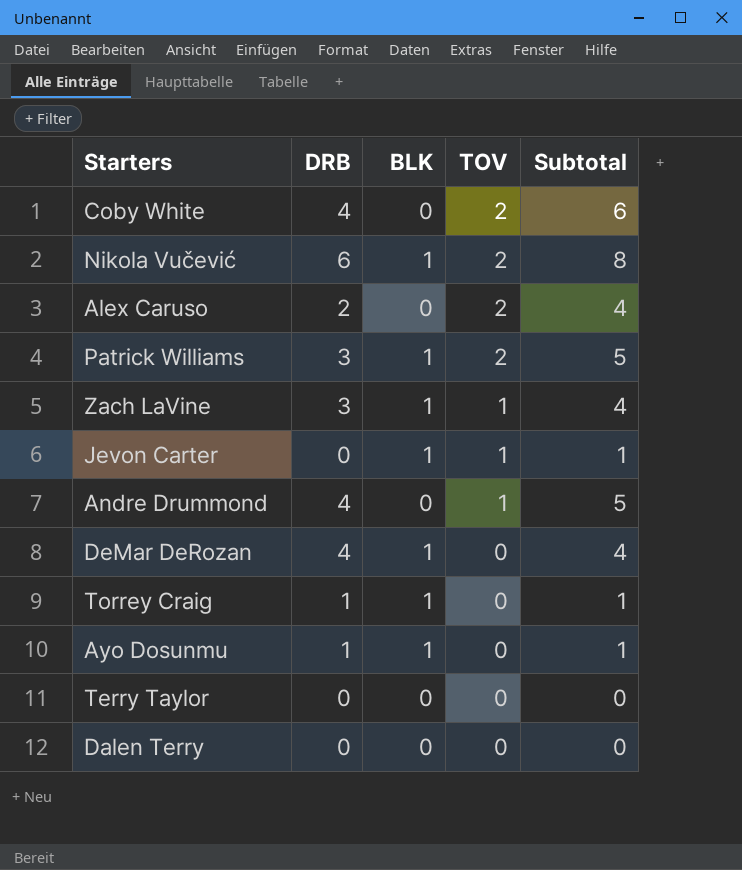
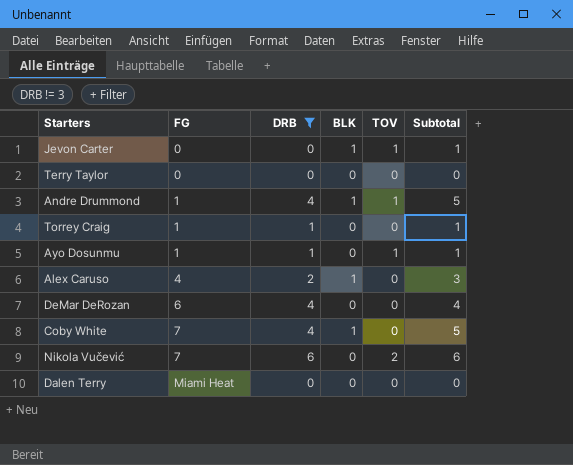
filter: none -> DRB != 3
row order: TOV descending -> FG ascending
column FG | position: none -> 2
column Subtotal | formula: [DRB] + [TOV] -> [DRB] + [BLK]
Andre Drummond | BLK: 0 -> 1
Torrey Craig | BLK: 1 -> 0
Ayo Dosunmu | BLK: 1 -> 0
Ayo Dosunmu | TOV: 0 -> 1
Alex Caruso | BLK: 0 -> 1
Alex Caruso | TOV: 2 -> 0
DeMar DeRozan | BLK: 1 -> 0
Coby White | BLK: 0 -> 1
Coby White | TOV: 2 -> 0
Nikola Vučević | BLK: 1 -> 0

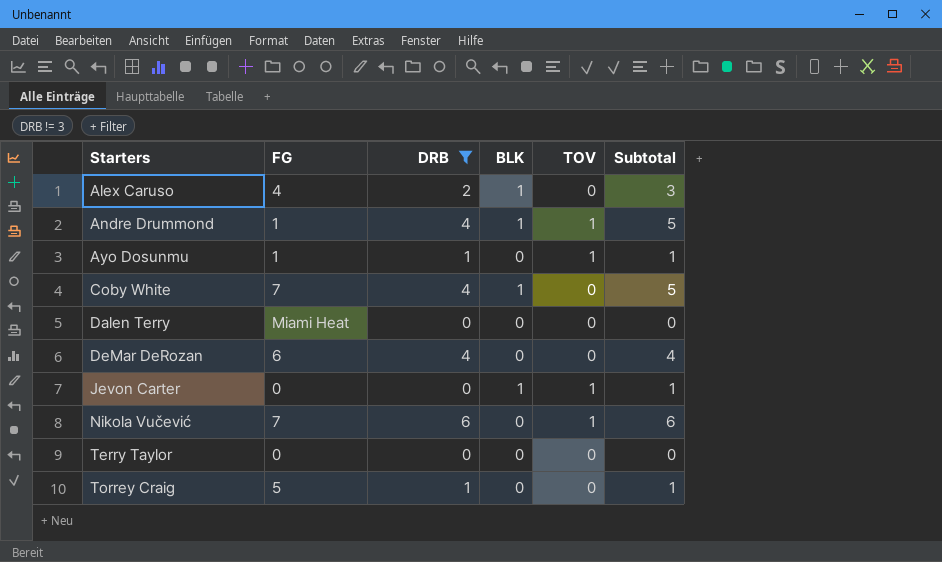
row order: FG ascending -> Starters ascending
Nikola Vučević | TOV: 2 -> 1
Torrey Craig | FG: 1 -> 5

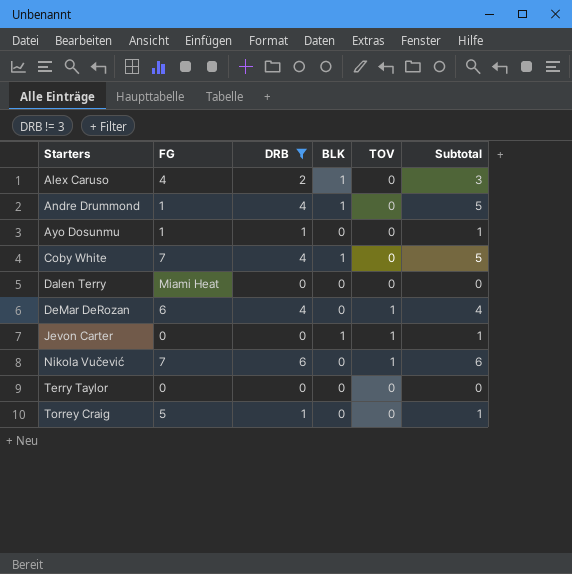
Andre Drummond | TOV: 1 -> 0
Ayo Dosunmu | TOV: 1 -> 0
DeMar DeRozan | TOV: 0 -> 1

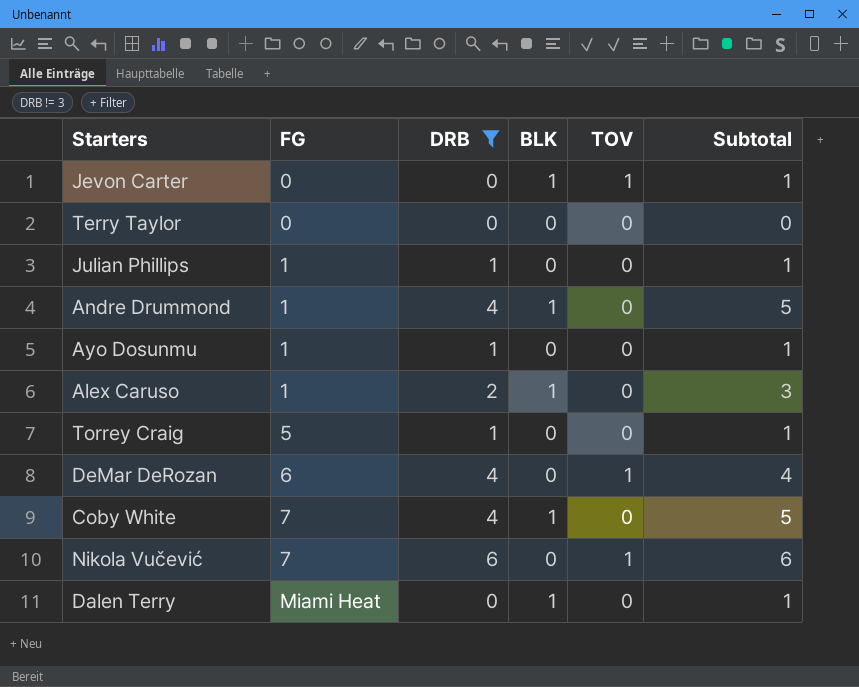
row order: Starters ascending -> FG ascending
row Julian Phillips: none -> 1 | 1 | 0 | 0 | 1
Alex Caruso | FG: 4 -> 1
Dalen Terry | BLK: 0 -> 1
Dalen Terry | Subtotal: 0 -> 1

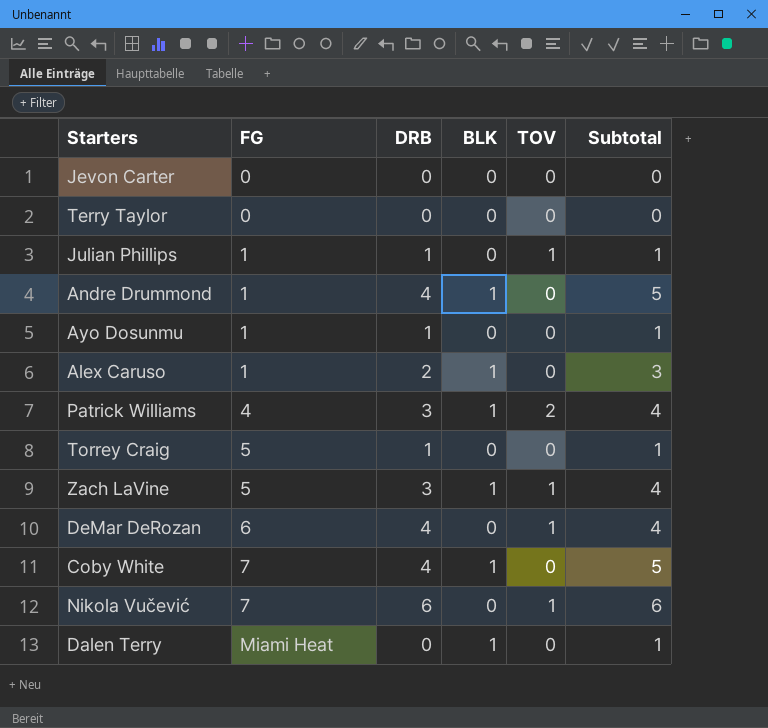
filter: DRB != 3 -> none
Jevon Carter | BLK: 1 -> 0
Jevon Carter | TOV: 1 -> 0
Jevon Carter | Subtotal: 1 -> 0
Julian Phillips | TOV: 0 -> 1

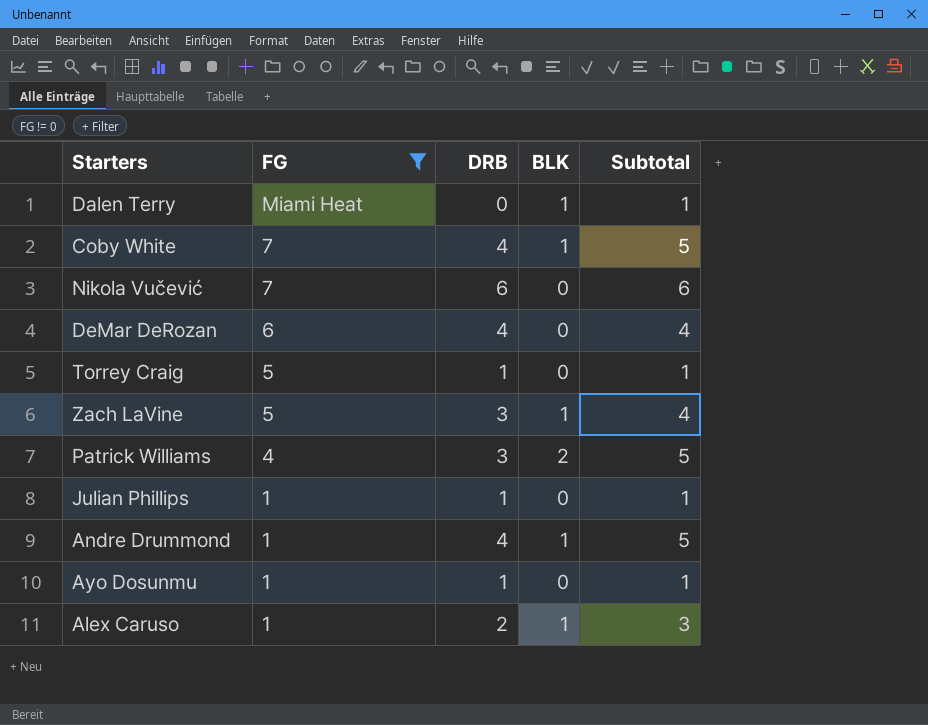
filter: none -> FG != 0
row order: FG ascending -> FG descending
column TOV | position: 5 -> none
Patrick Williams | BLK: 1 -> 2
Patrick Williams | Subtotal: 4 -> 5

